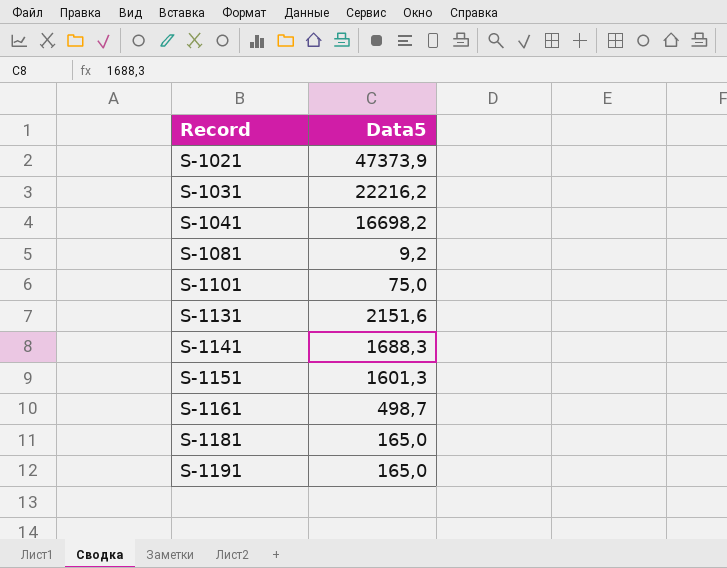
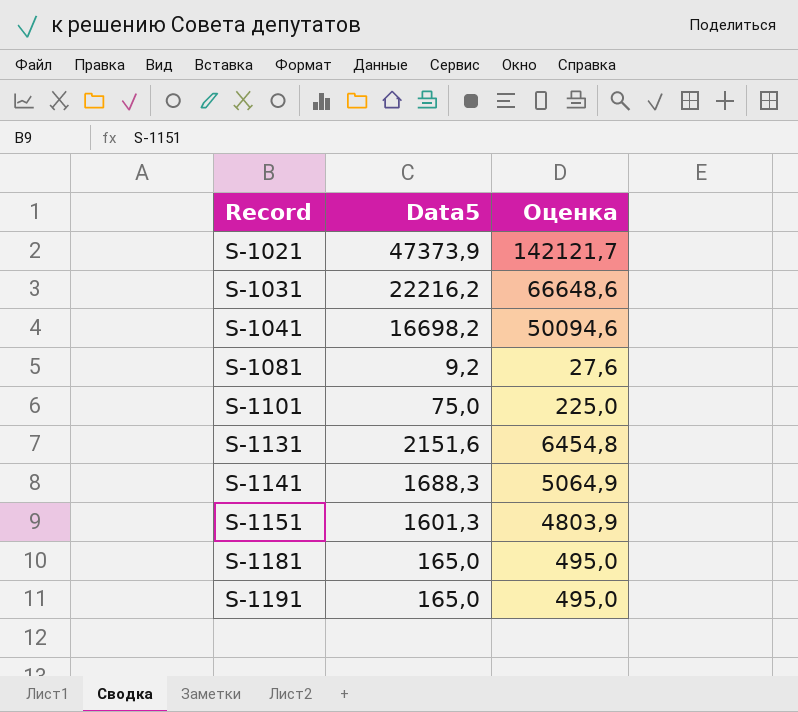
column Оценка | formula: none -> [Data5] * 3
row S-1161: 498,7 -> none

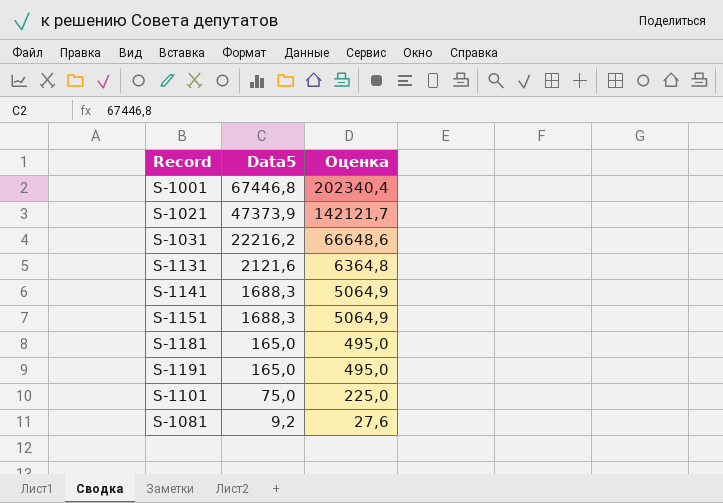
row order: Record ascending -> Data5 descending
row S-1041: 16698,2 | 50094,6 -> none
row S-1001: none -> 67446,8 | 202340,4
S-1131 | Data5: 2151,6 -> 2121,6
S-1131 | Оценка: 6454,8 -> 6364,8
S-1151 | Data5: 1601,3 -> 1688,3
S-1151 | Оценка: 4803,9 -> 5064,9

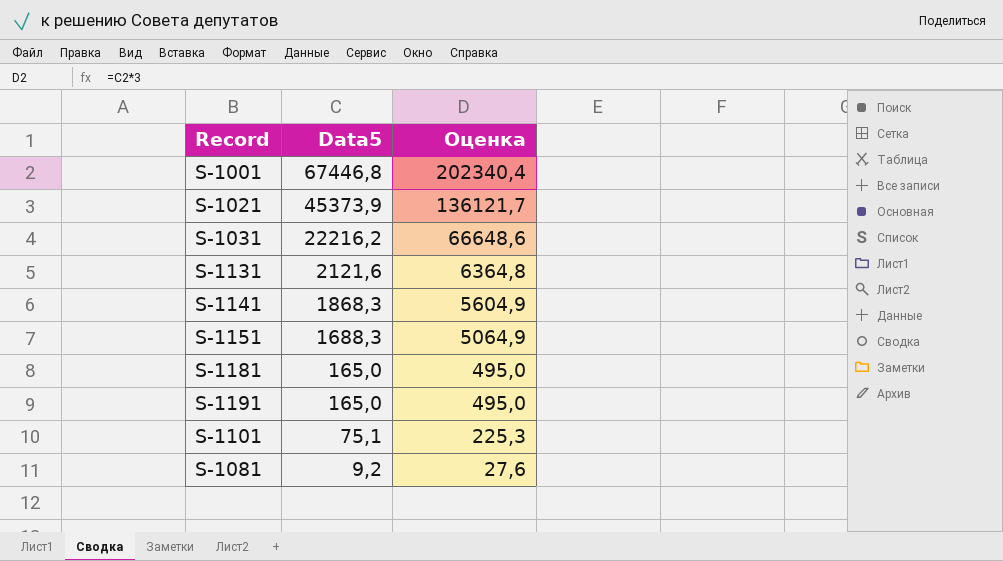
S-1021 | Data5: 47373,9 -> 45373,9
S-1021 | Оценка: 142121,7 -> 136121,7
S-1141 | Data5: 1688,3 -> 1868,3
S-1141 | Оценка: 5064,9 -> 5604,9
S-1101 | Data5: 75,0 -> 75,1
S-1101 | Оценка: 225,0 -> 225,3

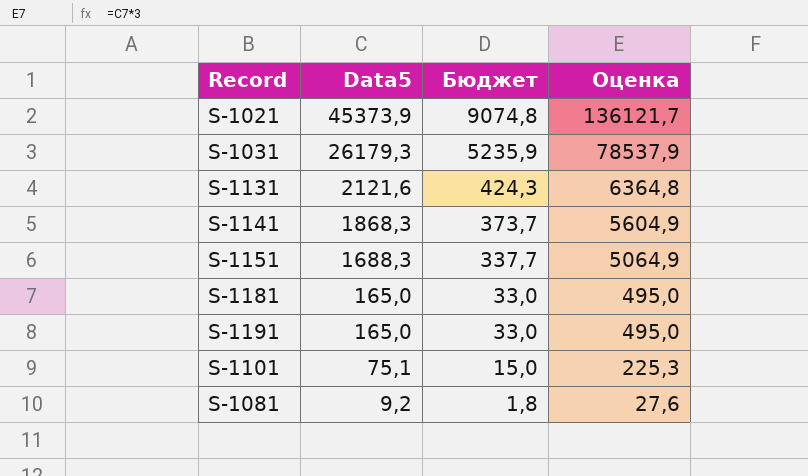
column Бюджет | formula: none -> [Data5] * 0,2
row S-1001: 67446,8 | 202340,4 -> none
S-1031 | Data5: 22216,2 -> 26179,3
S-1031 | Оценка: 66648,6 -> 78537,9

